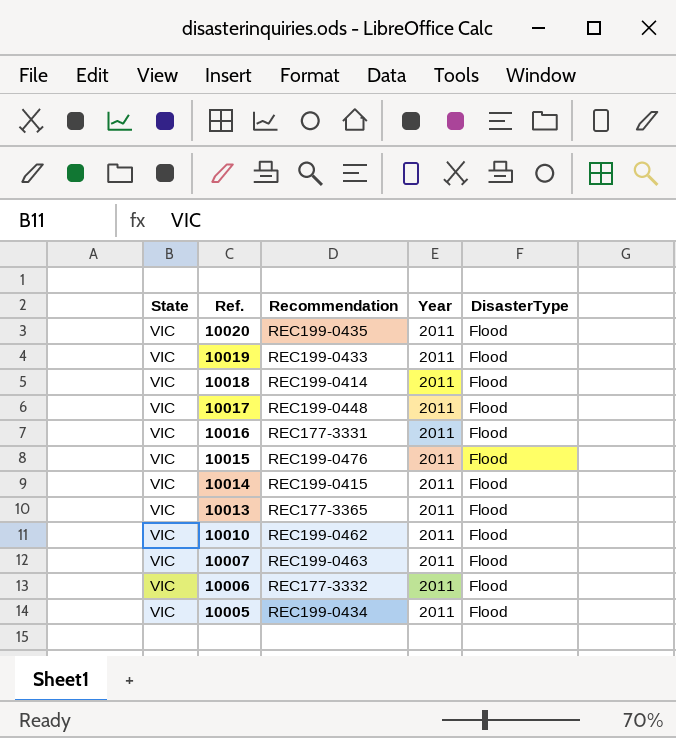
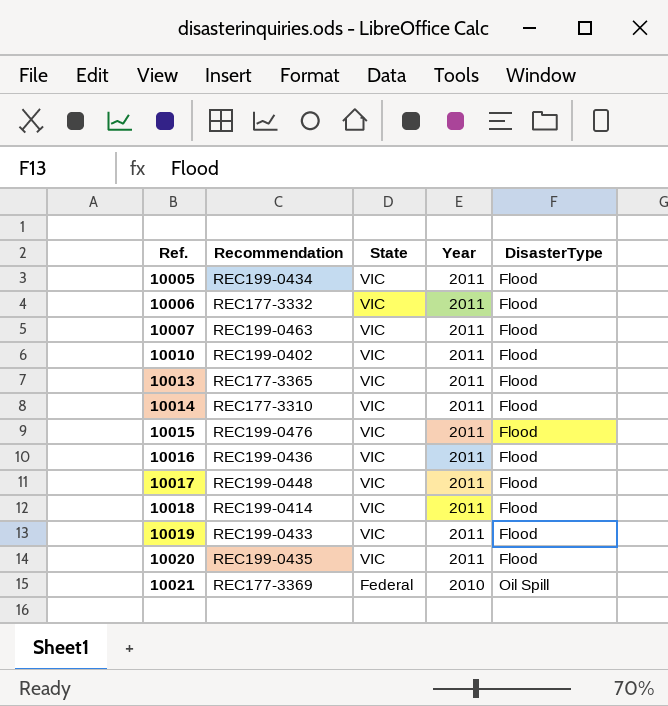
row order: Ref. descending -> Ref. ascending
column State | position: 1 -> 3
10010 | Recommendation: REC199-0462 -> REC199-0402
10014 | Recommendation: REC199-0415 -> REC177-3310
10016 | Recommendation: REC177-3331 -> REC199-0436
row 10021: none -> REC177-3369 | Federal | 2010 | Oil Spill

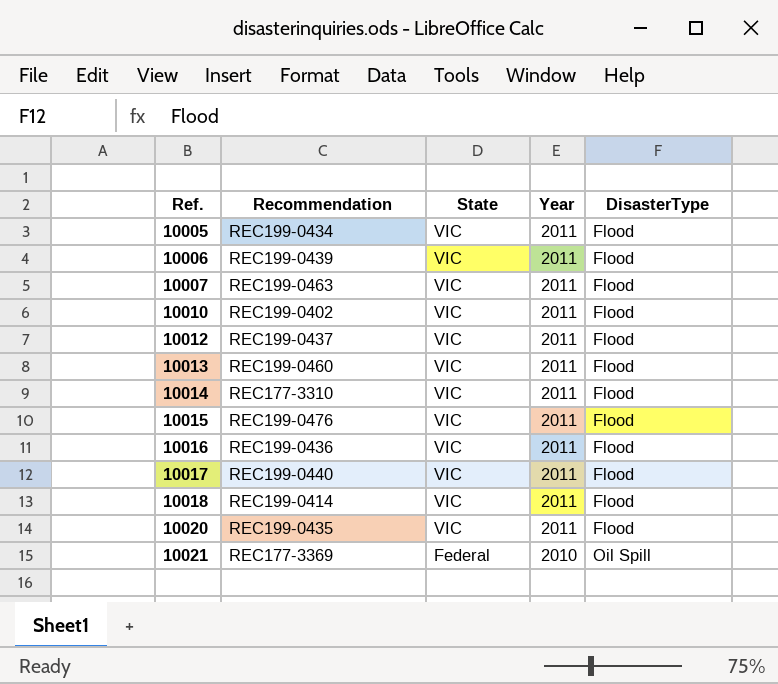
row 10019: REC199-0433 | VIC | 2011 | Flood -> none
10006 | Recommendation: REC177-3332 -> REC199-0439
row 10012: none -> REC199-0437 | VIC | 2011 | Flood
10013 | Recommendation: REC177-3365 -> REC199-0460
10017 | Recommendation: REC199-0448 -> REC199-0440

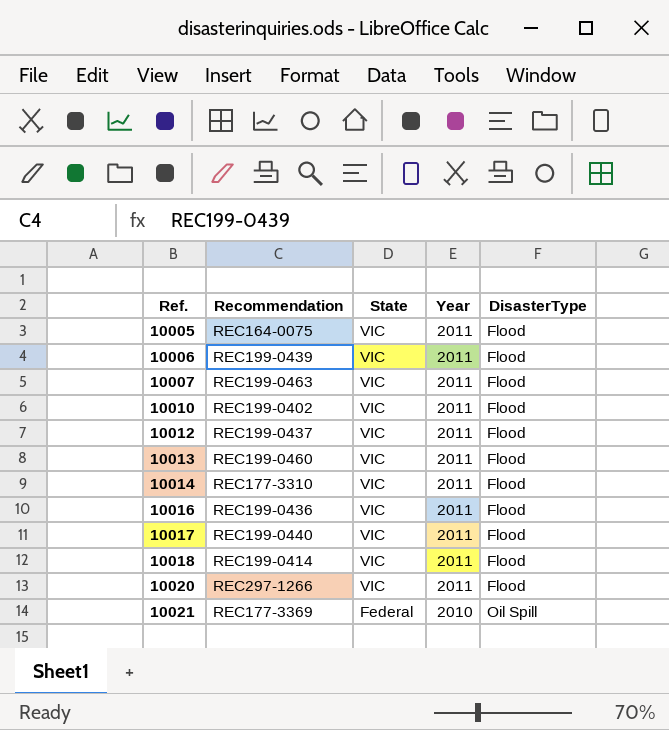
row 10015: REC199-0476 | VIC | 2011 | Flood -> none
10005 | Recommendation: REC199-0434 -> REC164-0075
10020 | Recommendation: REC199-0435 -> REC297-1266

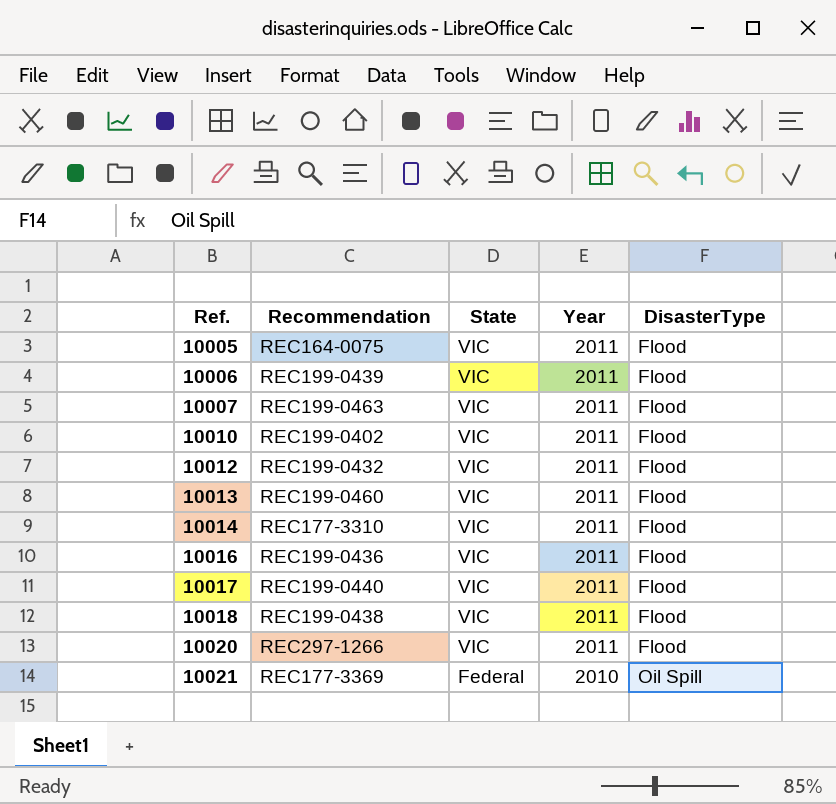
10012 | Recommendation: REC199-0437 -> REC199-0432
10018 | Recommendation: REC199-0414 -> REC199-0438

